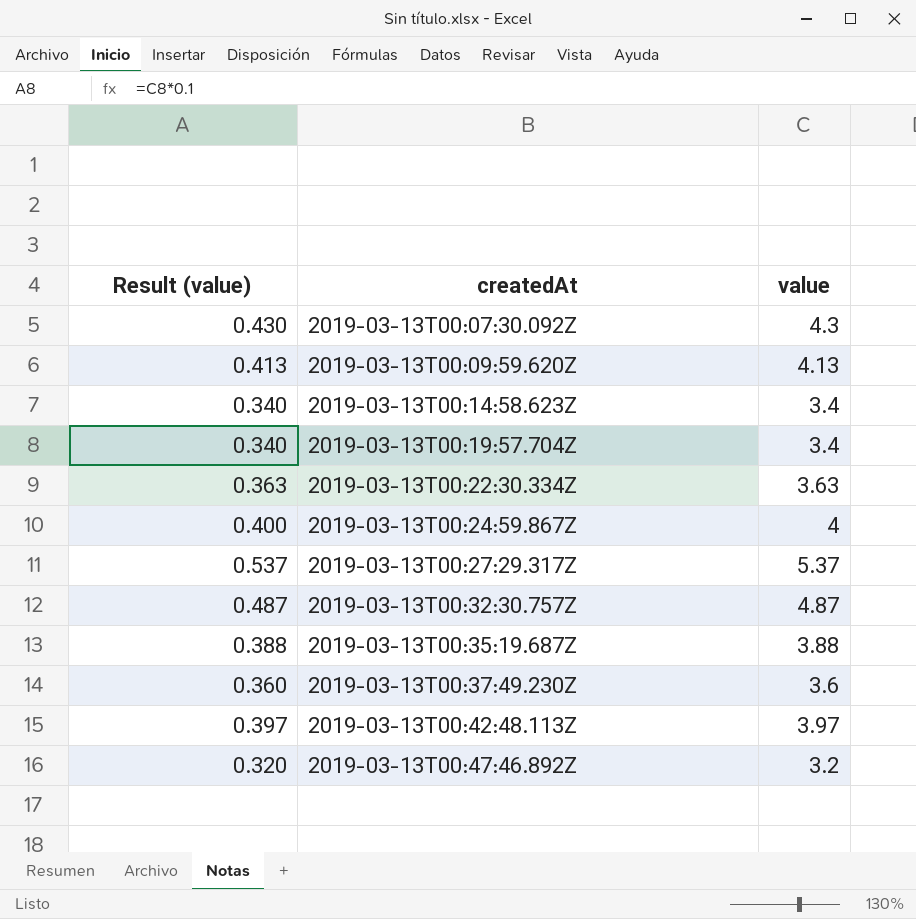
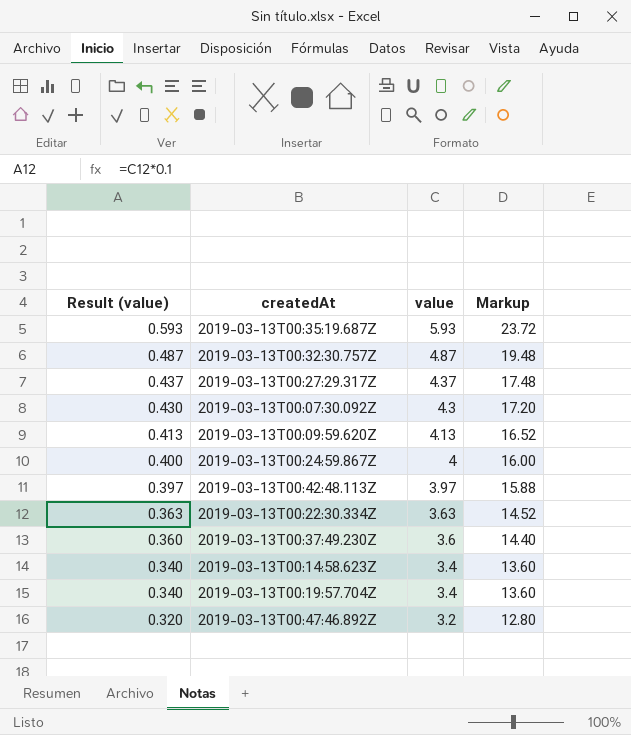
row order: createdAt ascending -> Result (value) descending
column Markup | formula: none -> [value] * 4
2019-03-13T00:35:19.687Z | Result (value): 0.388 -> 0.593
2019-03-13T00:35:19.687Z | value: 3.88 -> 5.93
2019-03-13T00:27:29.317Z | Result (value): 0.537 -> 0.437
2019-03-13T00:27:29.317Z | value: 5.37 -> 4.37

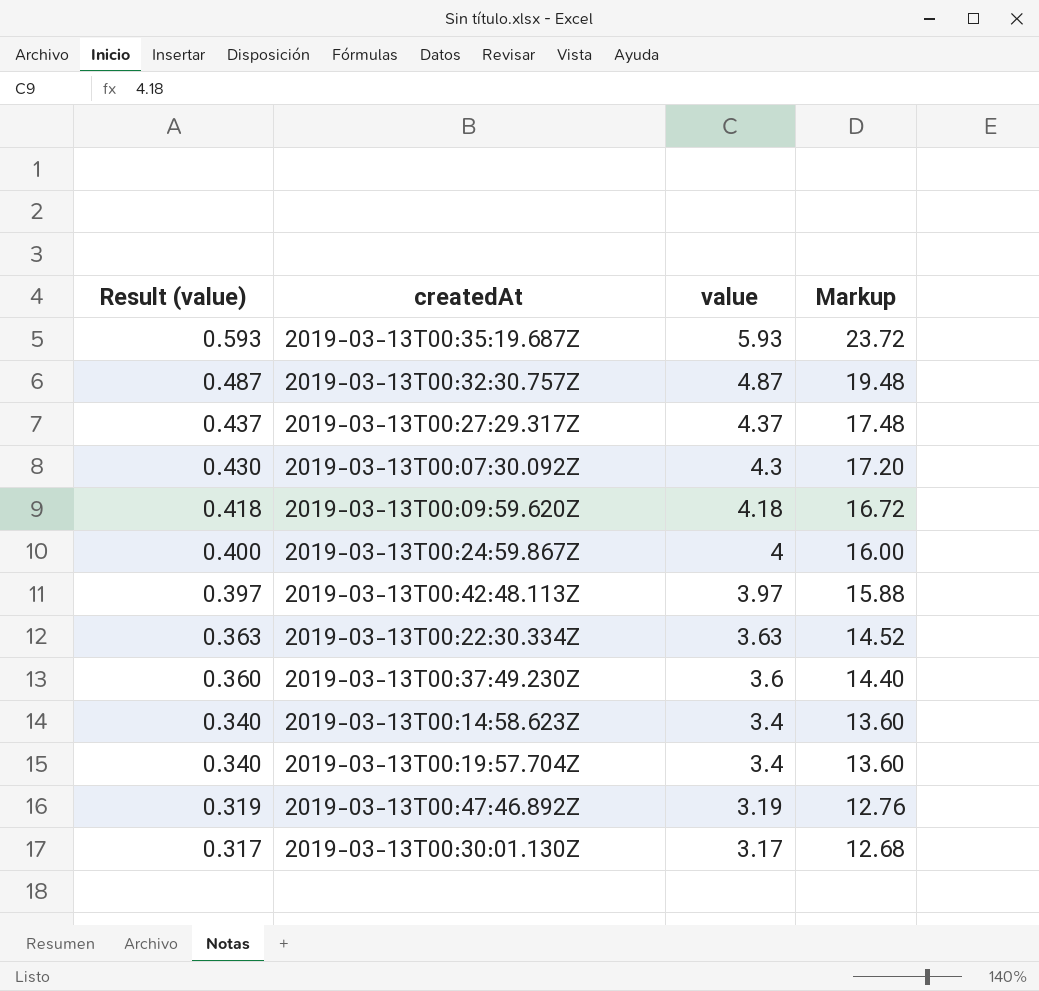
2019-03-13T00:09:59.620Z | Result (value): 0.413 -> 0.418
2019-03-13T00:09:59.620Z | value: 4.13 -> 4.18
2019-03-13T00:09:59.620Z | Markup: 16.52 -> 16.72
2019-03-13T00:47:46.892Z | Result (value): 0.320 -> 0.319
2019-03-13T00:47:46.892Z | value: 3.2 -> 3.19
2019-03-13T00:47:46.892Z | Markup: 12.80 -> 12.76
row 2019-03-13T00:30:01.130Z: none -> 0.317 | 3.17 | 12.68

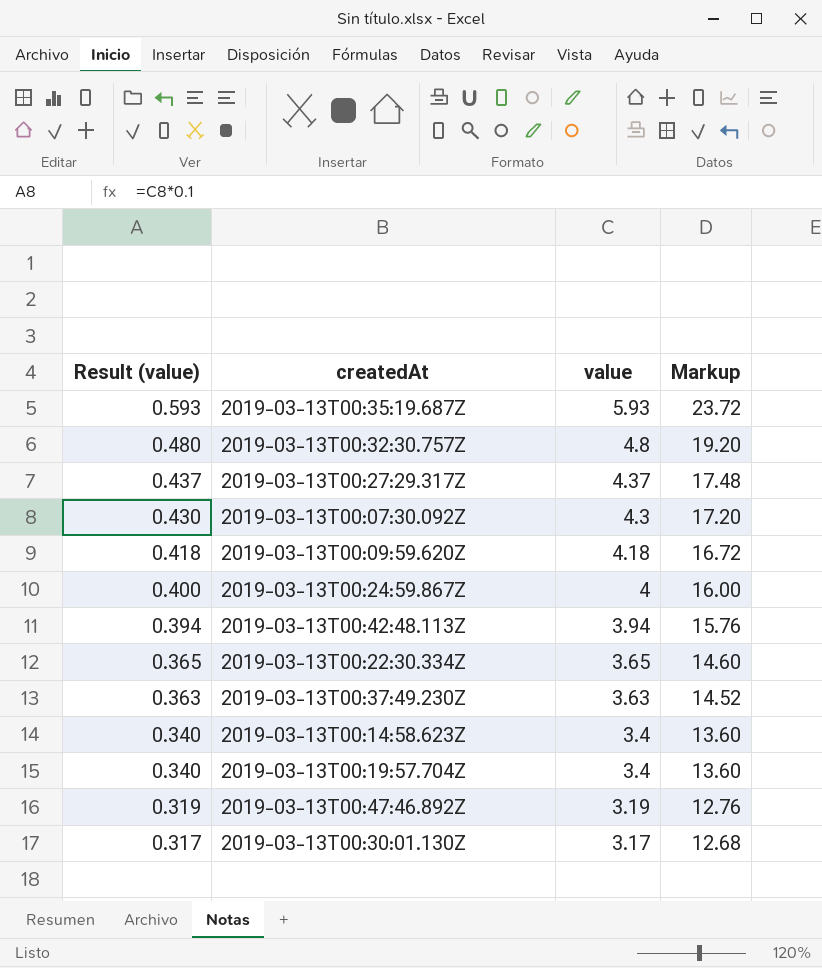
2019-03-13T00:32:30.757Z | Result (value): 0.487 -> 0.480
2019-03-13T00:32:30.757Z | value: 4.87 -> 4.8
2019-03-13T00:32:30.757Z | Markup: 19.48 -> 19.20
2019-03-13T00:42:48.113Z | Result (value): 0.397 -> 0.394
2019-03-13T00:42:48.113Z | value: 3.97 -> 3.94
2019-03-13T00:42:48.113Z | Markup: 15.88 -> 15.76
2019-03-13T00:22:30.334Z | Result (value): 0.363 -> 0.365
2019-03-13T00:22:30.334Z | value: 3.63 -> 3.65
2019-03-13T00:22:30.334Z | Markup: 14.52 -> 14.60
2019-03-13T00:37:49.230Z | Result (value): 0.360 -> 0.363
2019-03-13T00:37:49.230Z | value: 3.6 -> 3.63
2019-03-13T00:37:49.230Z | Markup: 14.40 -> 14.52

